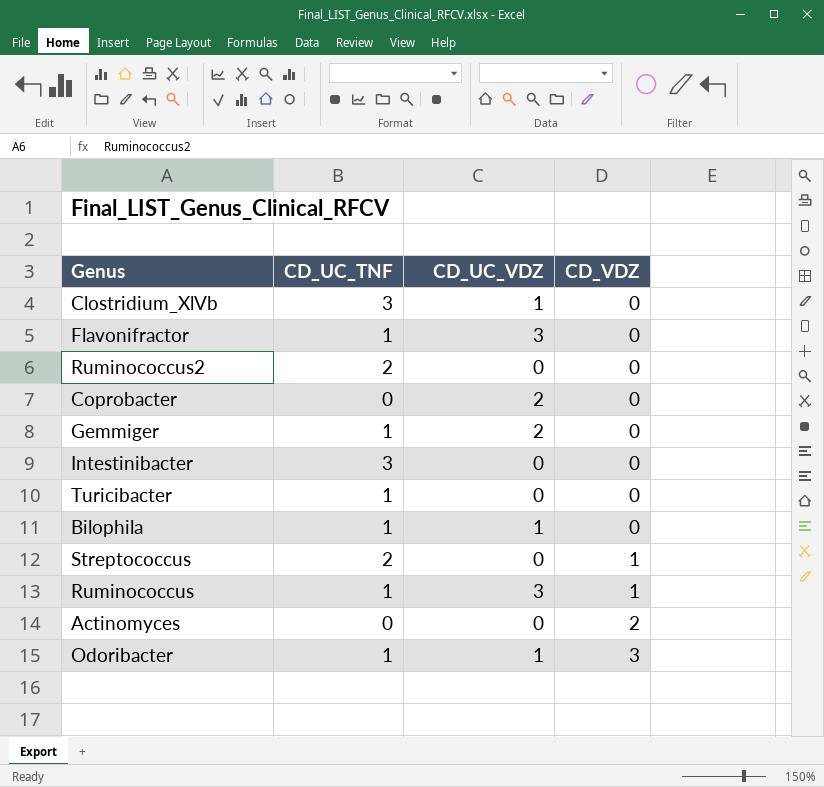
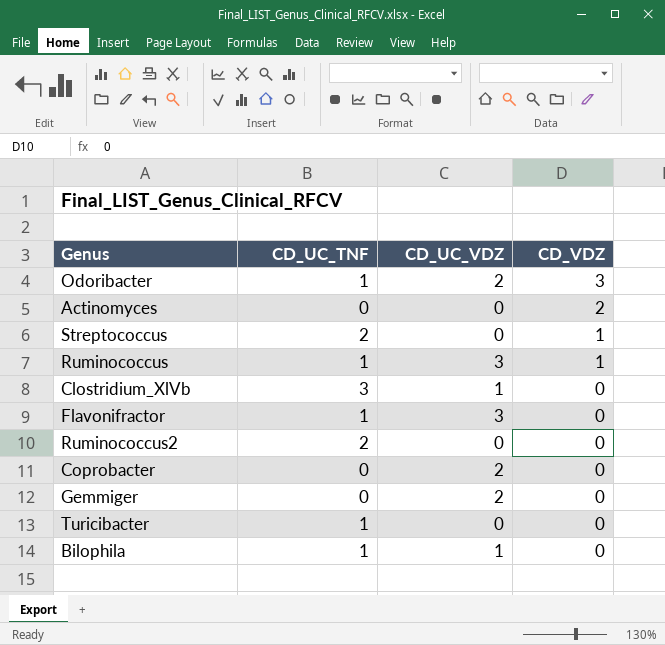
row order: CD_VDZ ascending -> CD_VDZ descending
row Intestinibacter: 3 | 0 | 0 -> none
Odoribacter | CD_UC_VDZ: 1 -> 2
Gemmiger | CD_UC_TNF: 1 -> 0

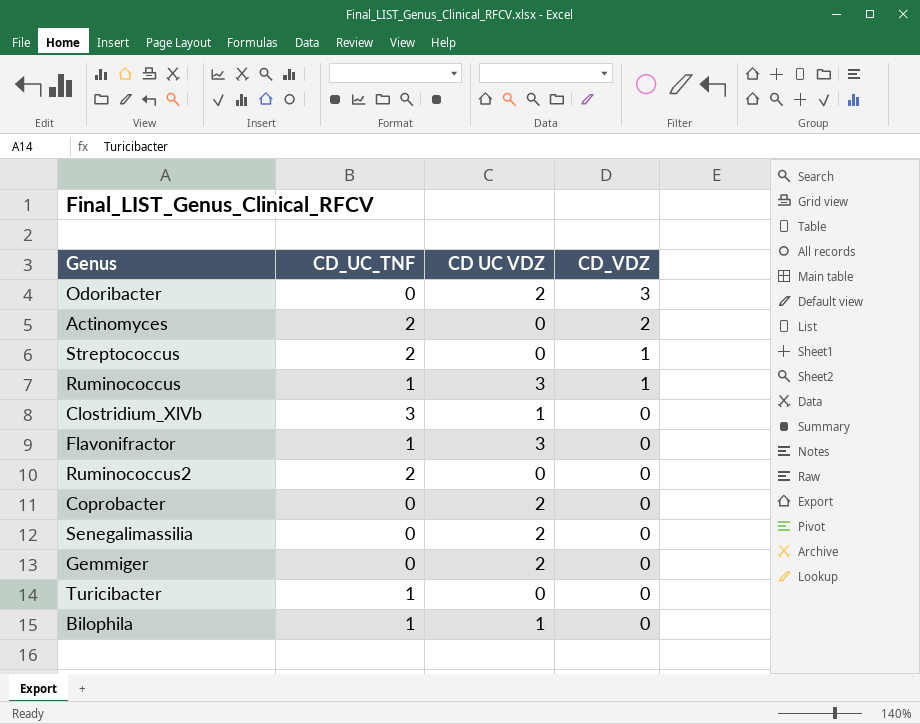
column name: CD_UC_VDZ -> CD UC VDZ
Odoribacter | CD_UC_TNF: 1 -> 0
Actinomyces | CD_UC_TNF: 0 -> 2
row Senegalimassilia: none -> 0 | 2 | 0

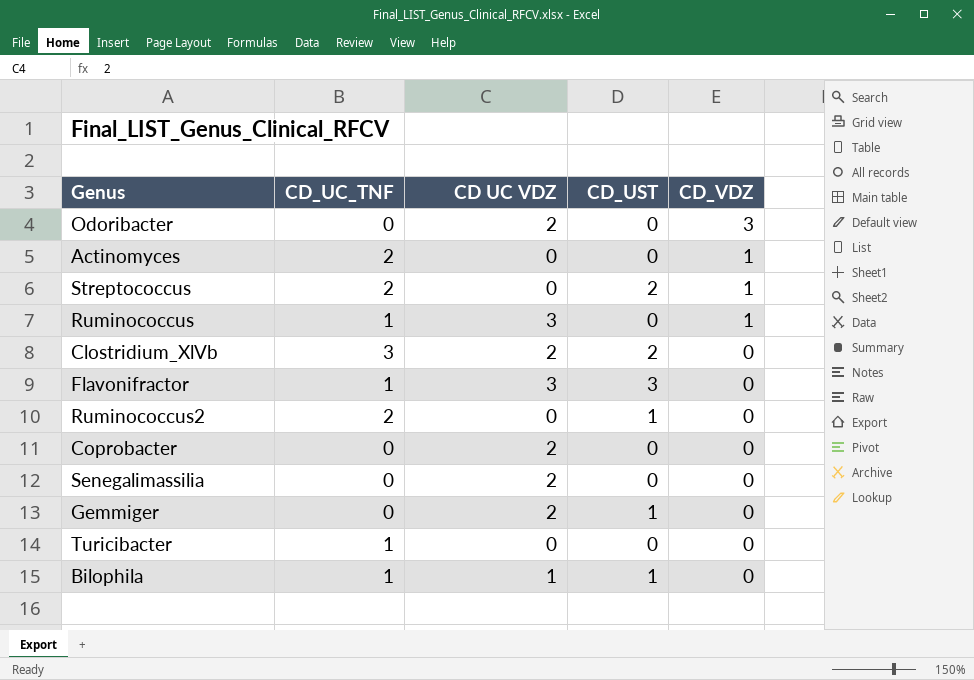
column CD_UST | position: none -> 4
Actinomyces | CD_VDZ: 2 -> 1
Clostridium_XlVb | CD UC VDZ: 1 -> 2

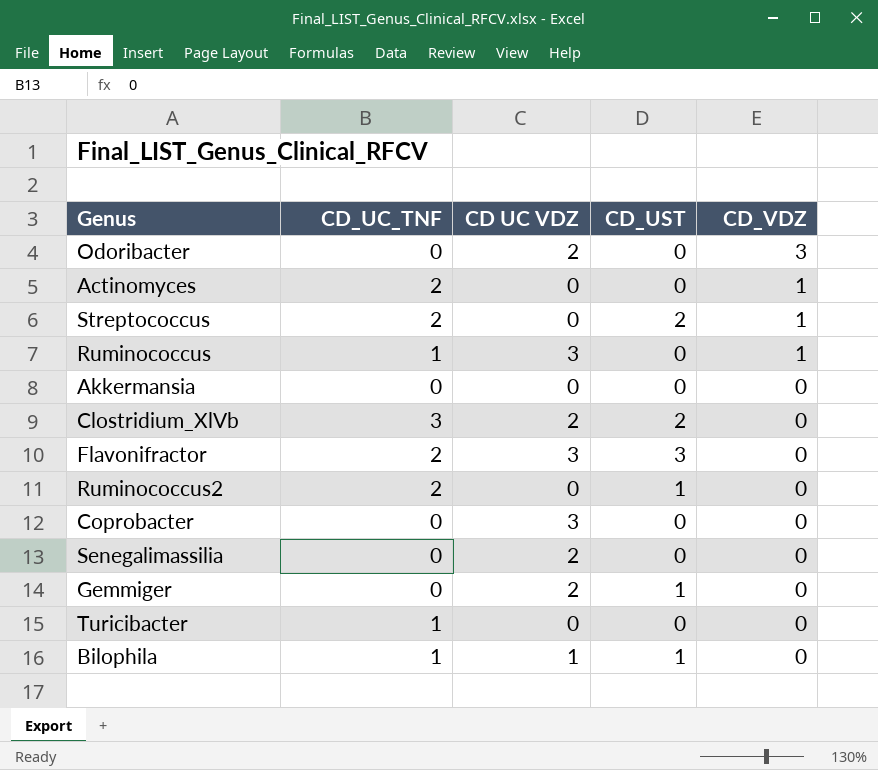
row Akkermansia: none -> 0 | 0 | 0 | 0
Flavonifractor | CD_UC_TNF: 1 -> 2
Coprobacter | CD UC VDZ: 2 -> 3

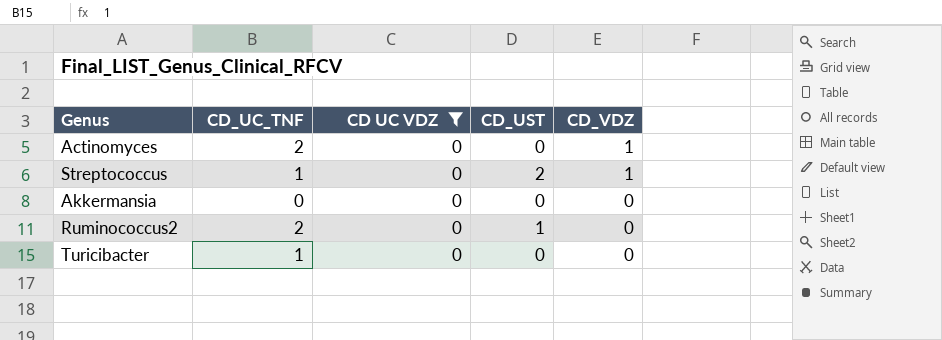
filter: none -> CD UC VDZ = 0
Streptococcus | CD_UC_TNF: 2 -> 1

